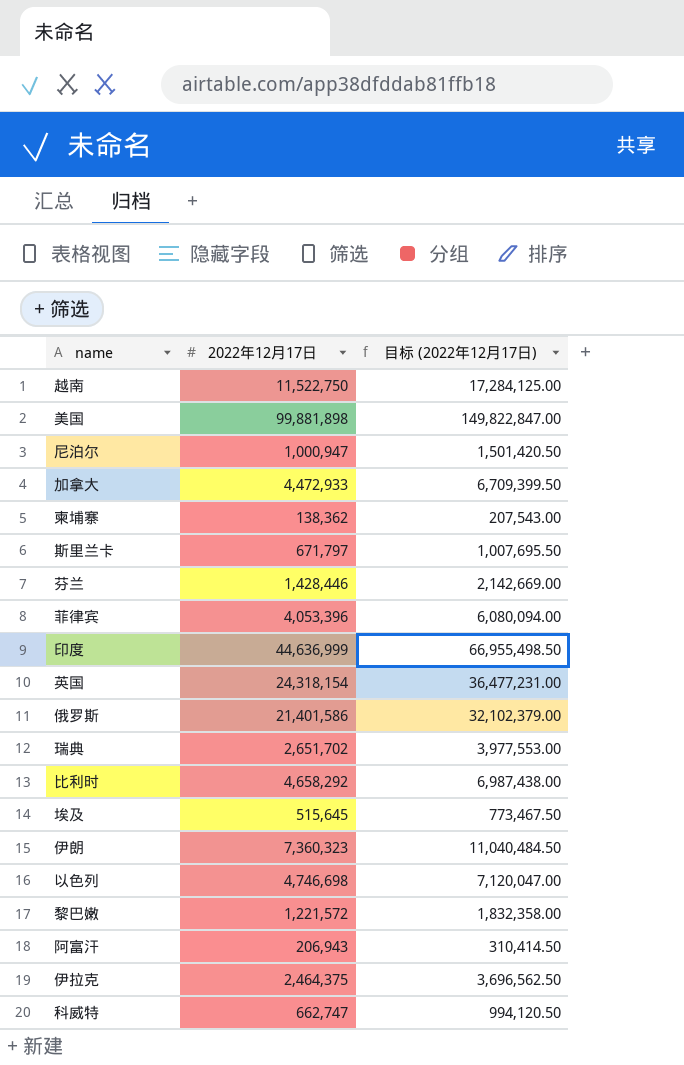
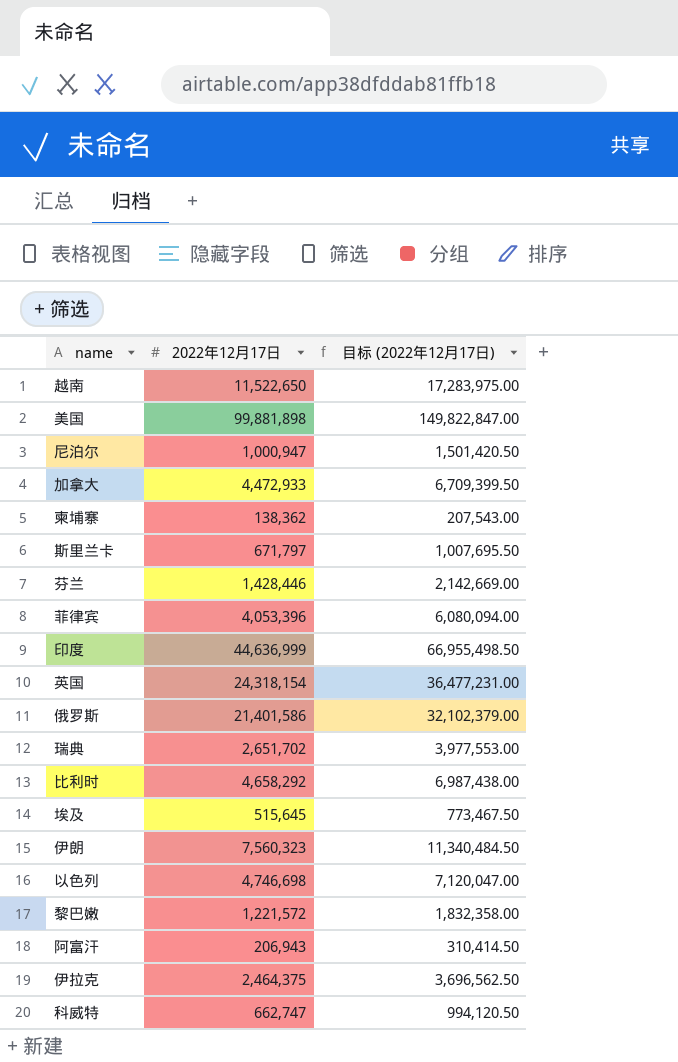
越南 | 2022年12月17日: 11,522,750 -> 11,522,650
越南 | 目标 (2022年12月17日): 17,284,125.00 -> 17,283,975.00
伊朗 | 2022年12月17日: 7,360,323 -> 7,560,323
伊朗 | 目标 (2022年12月17日): 11,040,484.50 -> 11,340,484.50

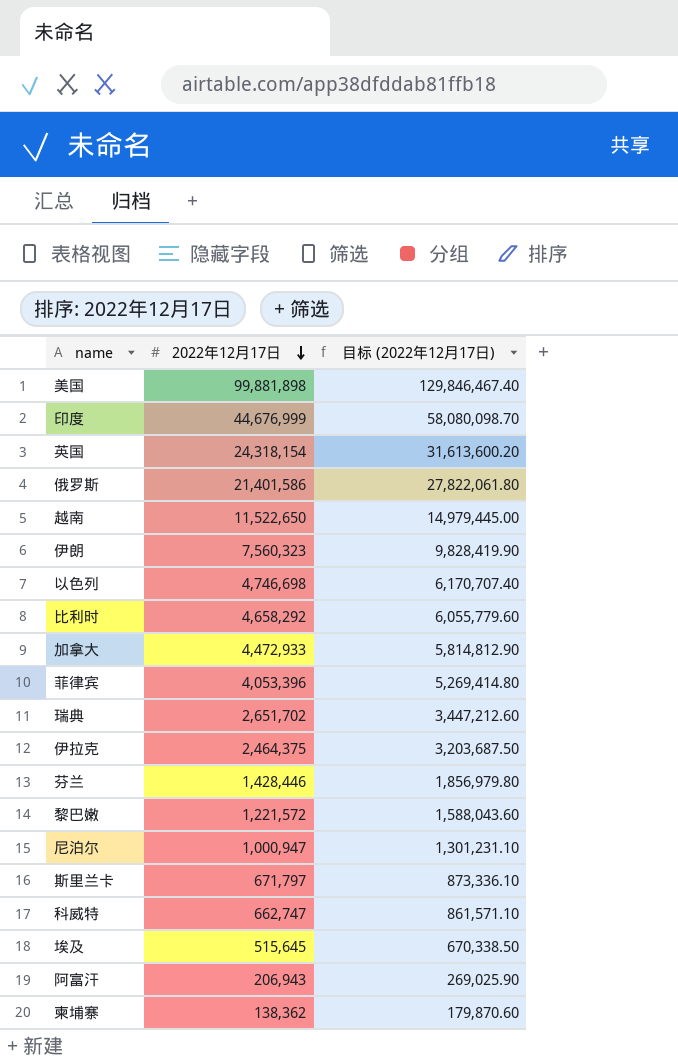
row order: none -> 2022年12月17日 descending
column 目标 (2022年12月17日) | formula: [2022年12月17日] * 1.5 -> [2022年12月17日] * 1.3
印度 | 2022年12月17日: 44,636,999 -> 44,676,999

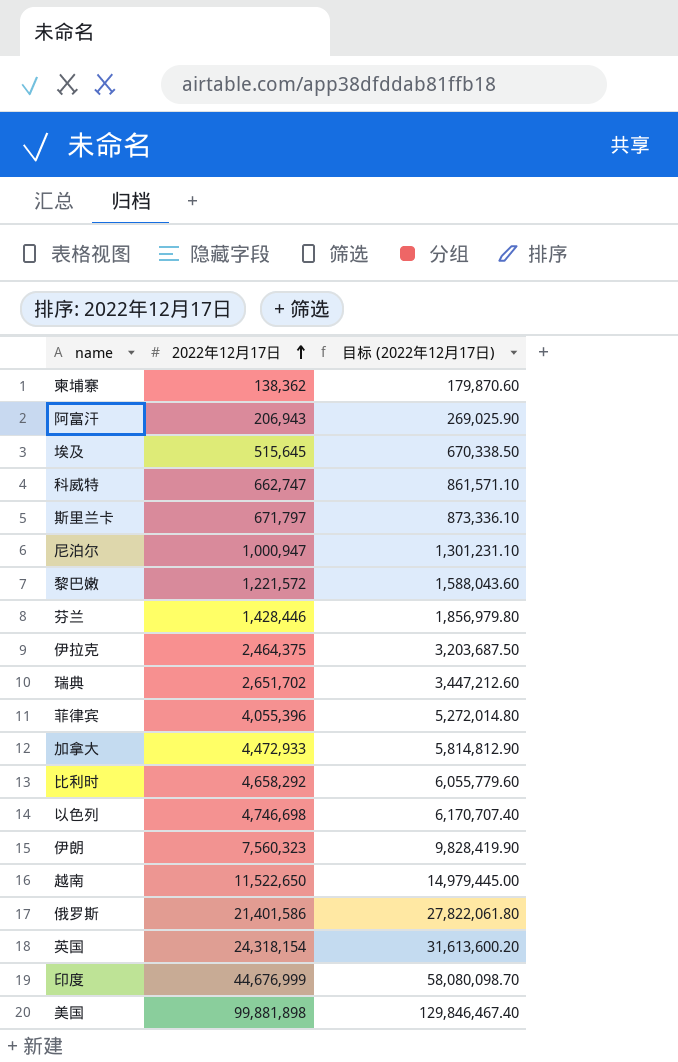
row order: 2022年12月17日 descending -> 2022年12月17日 ascending
菲律宾 | 2022年12月17日: 4,053,396 -> 4,055,396
菲律宾 | 目标 (2022年12月17日): 5,269,414.80 -> 5,272,014.80

